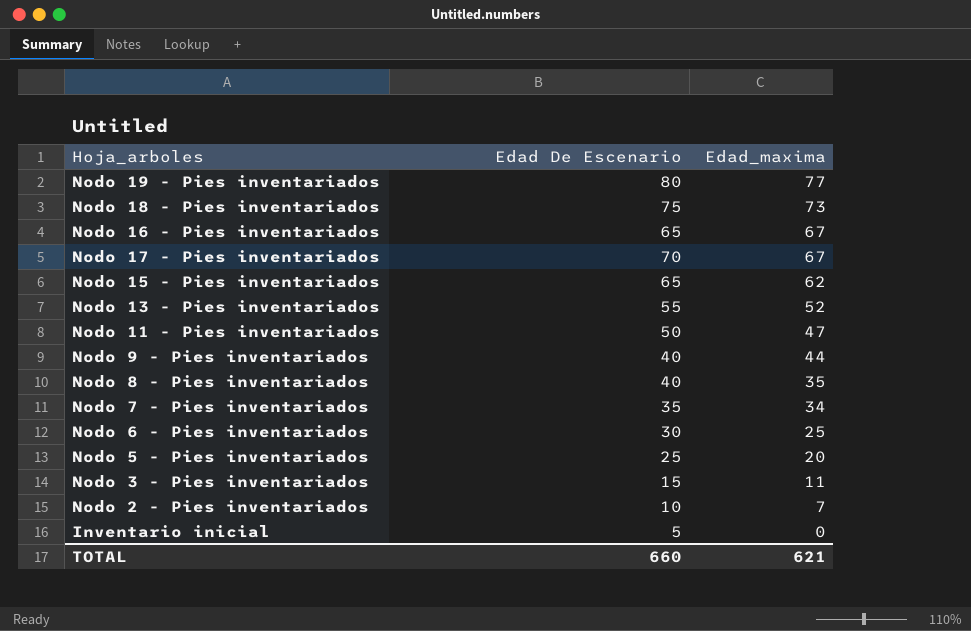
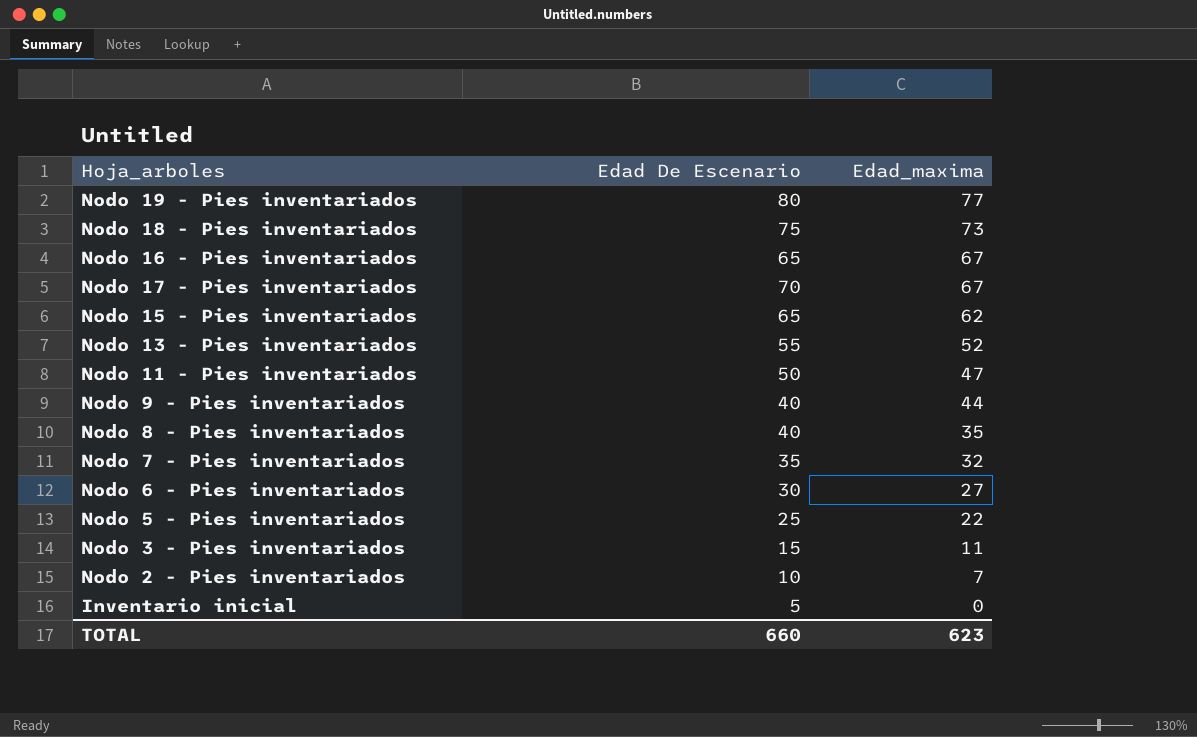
Nodo 7 - Pies inventariados | Edad_maxima: 34 -> 32
Nodo 6 - Pies inventariados | Edad_maxima: 25 -> 27
Nodo 5 - Pies inventariados | Edad_maxima: 20 -> 22
TOTAL | Edad_maxima: 621 -> 623

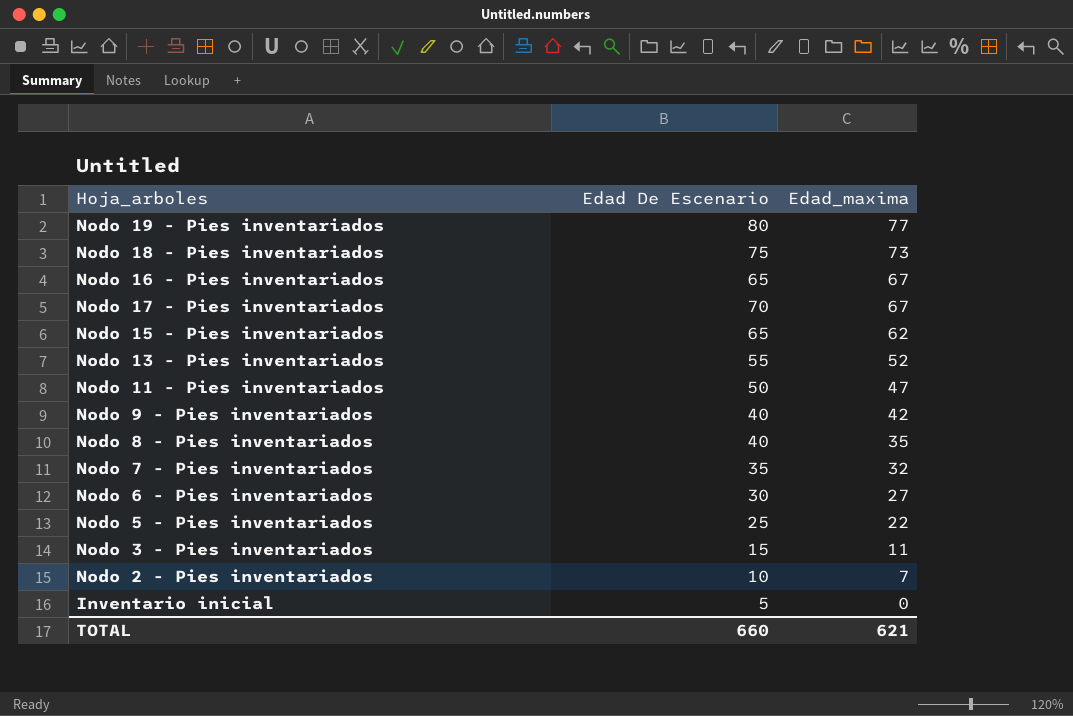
Nodo 9 - Pies inventariados | Edad_maxima: 44 -> 42
TOTAL | Edad_maxima: 623 -> 621

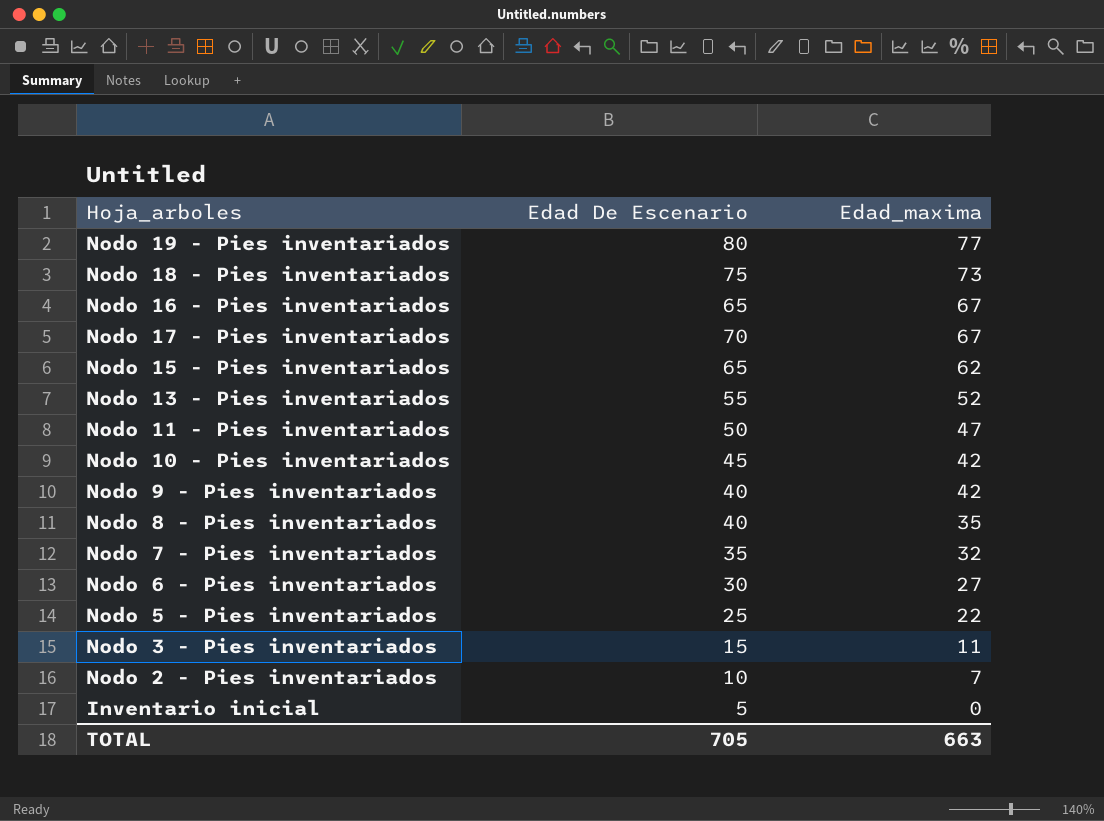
row Nodo 10 - Pies inventariados: none -> 45 | 42
TOTAL | Edad De Escenario: 660 -> 705
TOTAL | Edad_maxima: 621 -> 663

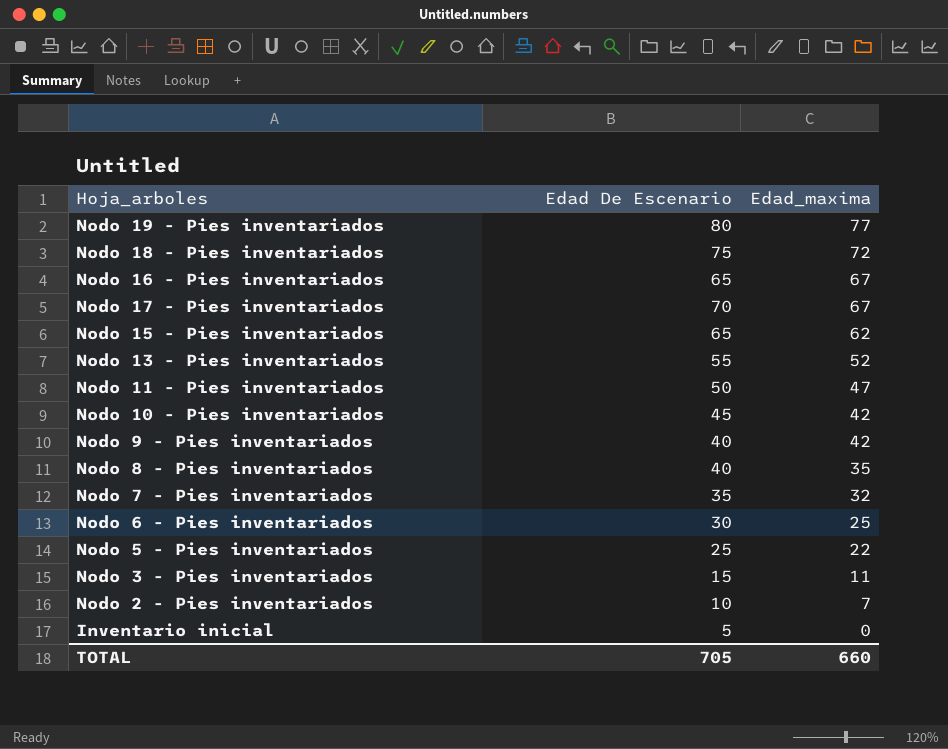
Nodo 18 - Pies inventariados | Edad_maxima: 73 -> 72
Nodo 6 - Pies inventariados | Edad_maxima: 27 -> 25
TOTAL | Edad_maxima: 663 -> 660

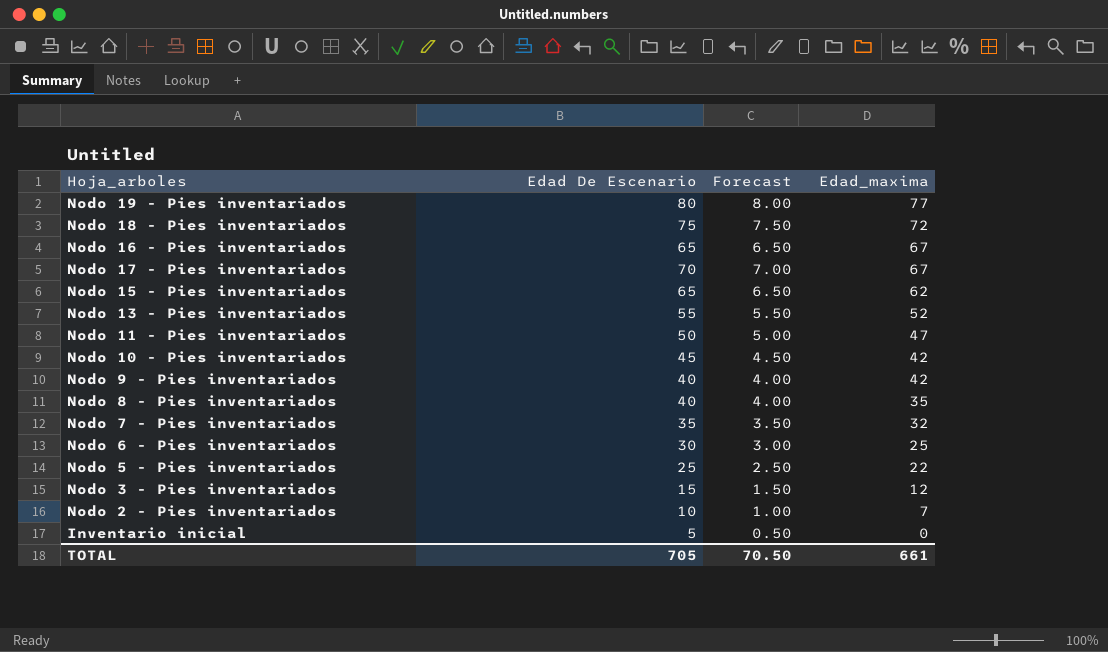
column Forecast | formula: none -> [Edad De Escenario] * 0.1
Nodo 3 - Pies inventariados | Edad_maxima: 11 -> 12
TOTAL | Edad_maxima: 660 -> 661

